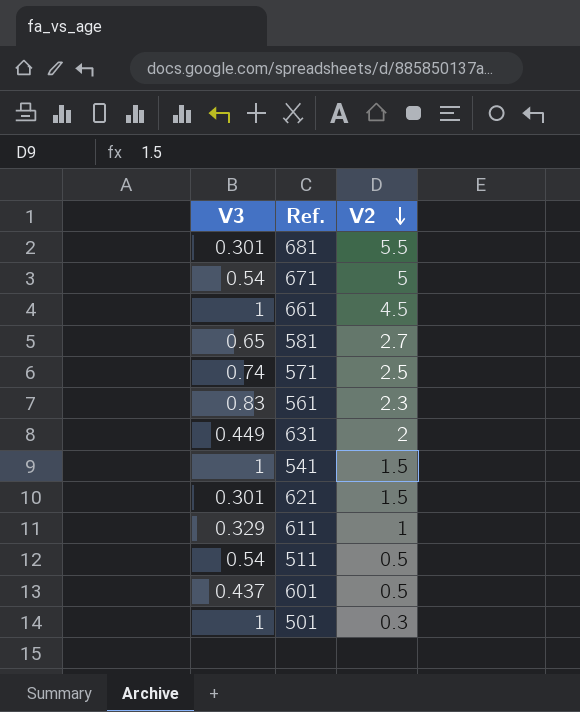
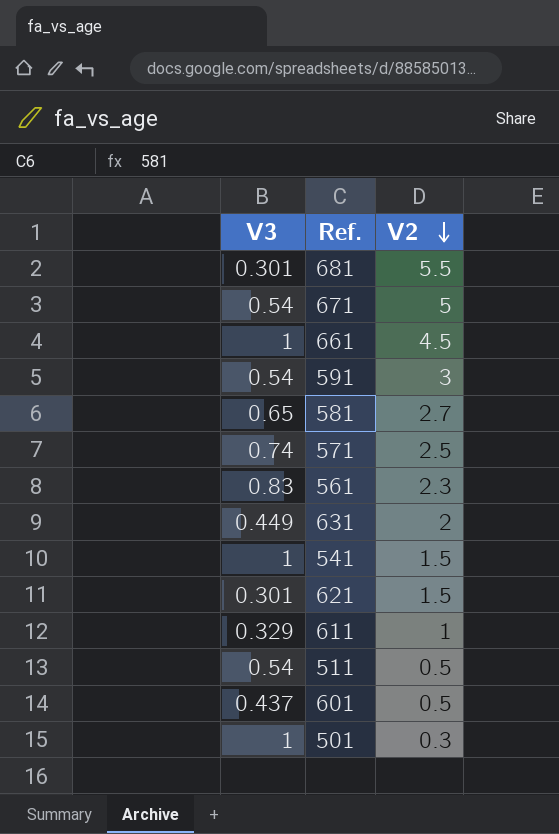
row 591: none -> 0.54 | 3

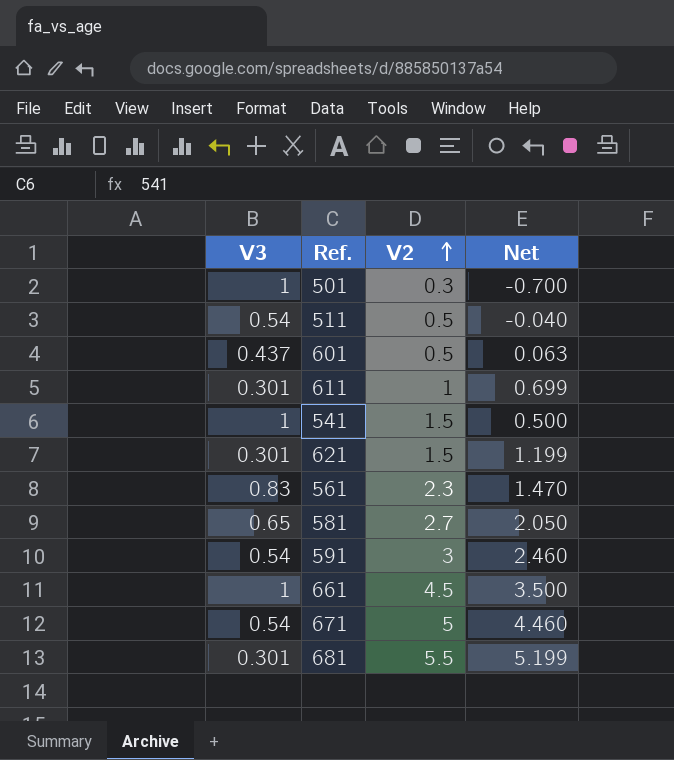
row order: V2 descending -> V2 ascending
column Net | formula: none -> [V2] - [V3]
row 571: 0.74 | 2.5 -> none
row 631: 0.449 | 2 -> none
611 | V3: 0.329 -> 0.301

